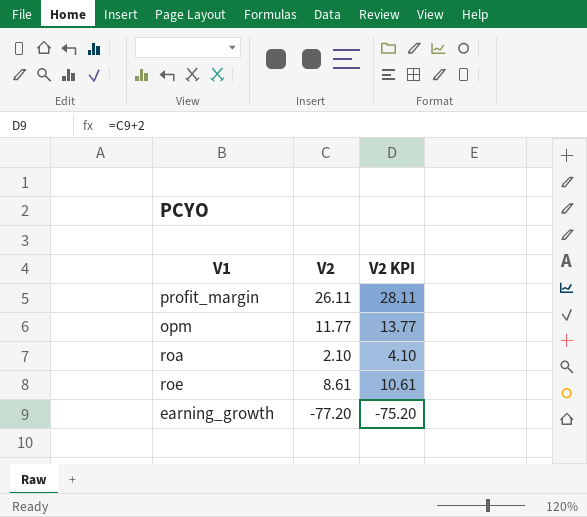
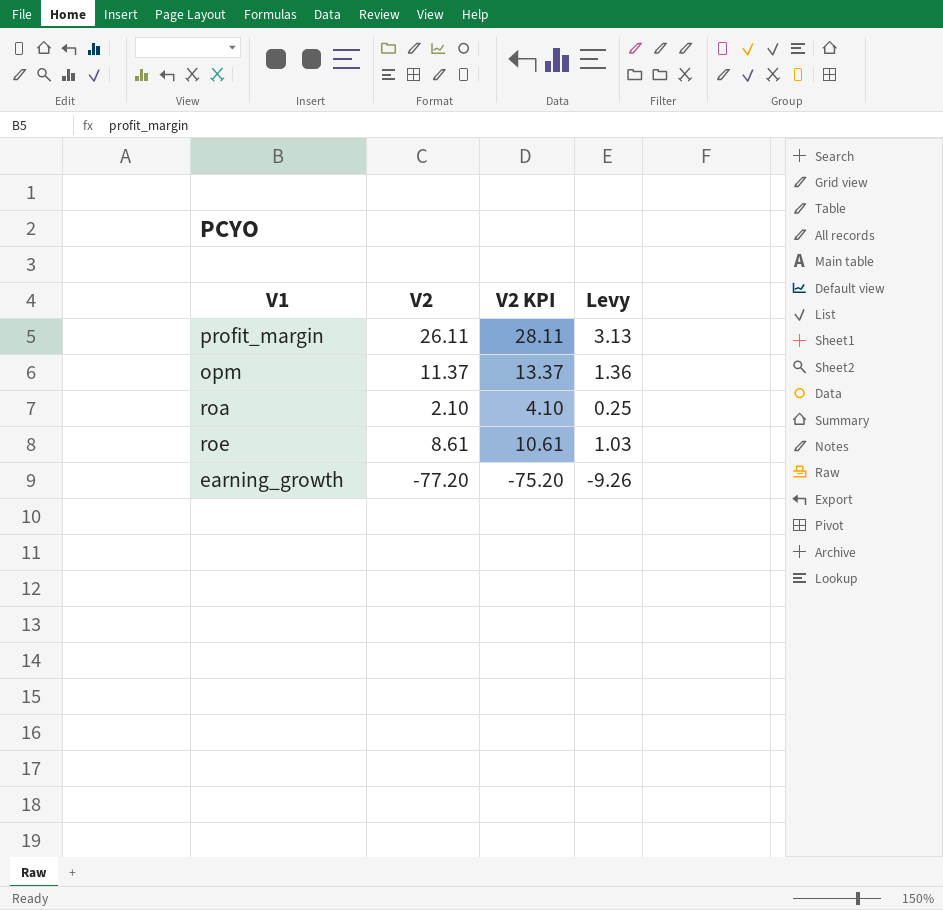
column Levy | formula: none -> [V2] * 0.12
opm | V2: 11.77 -> 11.37
opm | V2 KPI: 13.77 -> 13.37

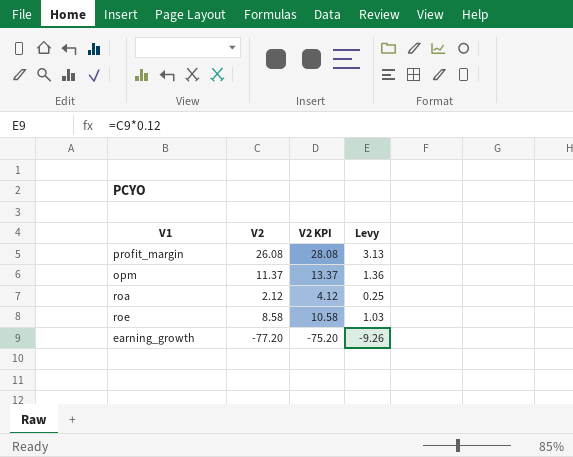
profit_margin | V2: 26.11 -> 26.08
profit_margin | V2 KPI: 28.11 -> 28.08
roa | V2: 2.10 -> 2.12
roa | V2 KPI: 4.10 -> 4.12
roe | V2: 8.61 -> 8.58
roe | V2 KPI: 10.61 -> 10.58

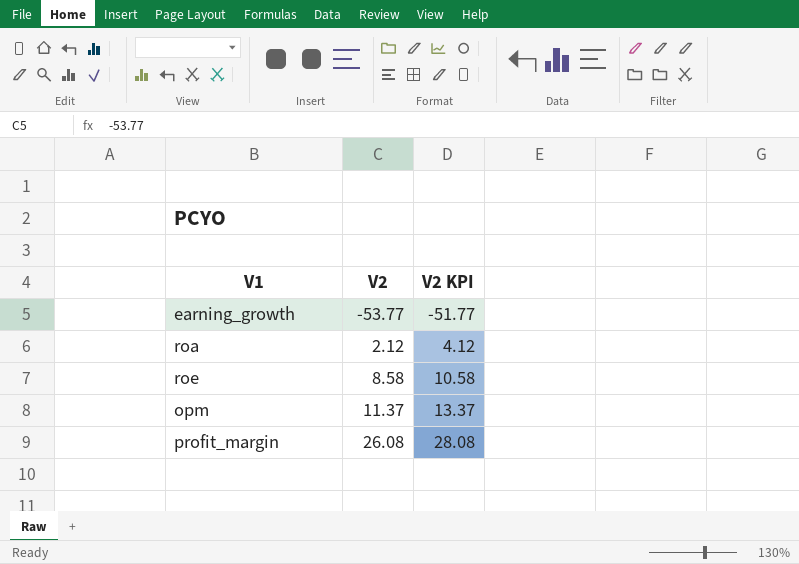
row order: none -> V2 ascending
column Levy | formula: [V2] * 0.12 -> none
earning_growth | V2: -77.20 -> -53.77
earning_growth | V2 KPI: -75.20 -> -51.77

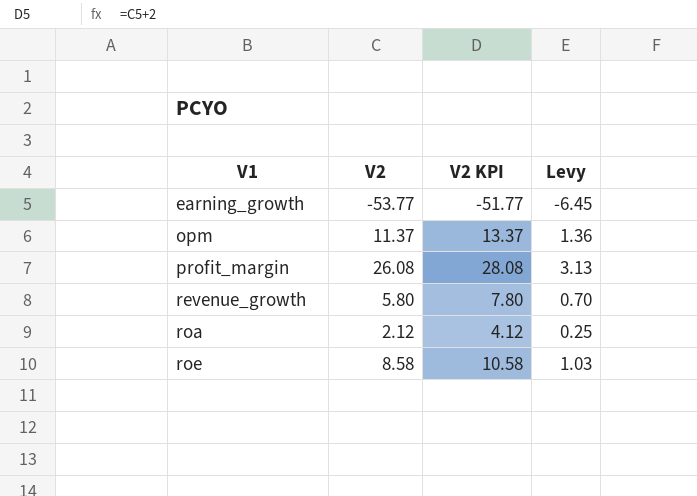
row order: V2 ascending -> V1 ascending
column Levy | formula: none -> [V2] * 0.12
row revenue_growth: none -> 5.80 | 7.80 | 0.70

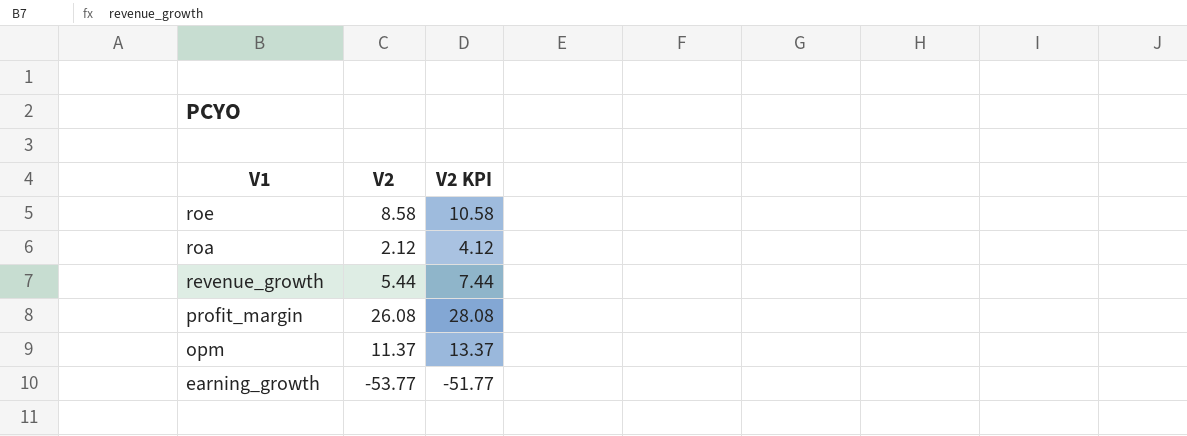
row order: V1 ascending -> V1 descending
column Levy | formula: [V2] * 0.12 -> none
revenue_growth | V2: 5.80 -> 5.44
revenue_growth | V2 KPI: 7.80 -> 7.44

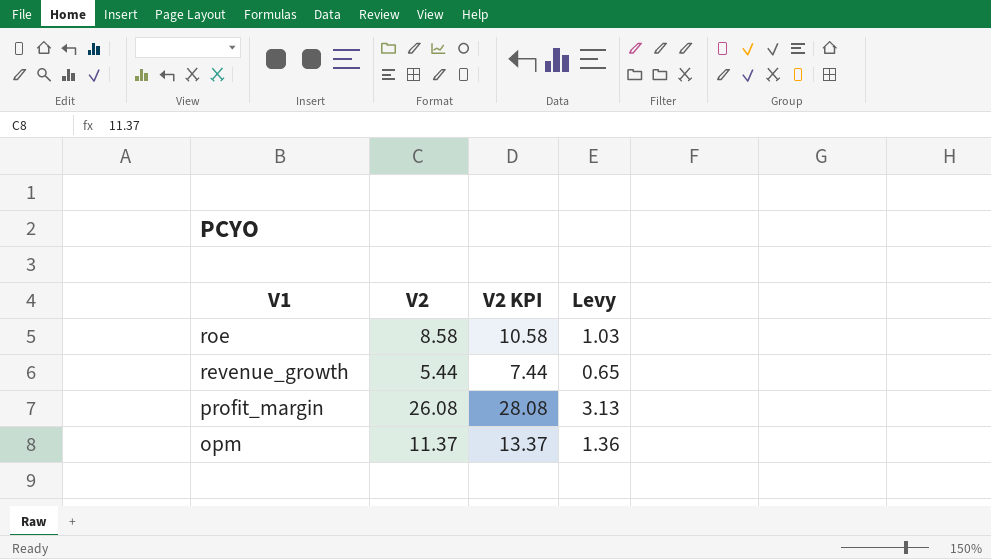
column Levy | formula: none -> [V2] * 0.12
row roa: 2.12 | 4.12 -> none
row earning_growth: -53.77 | -51.77 -> none

